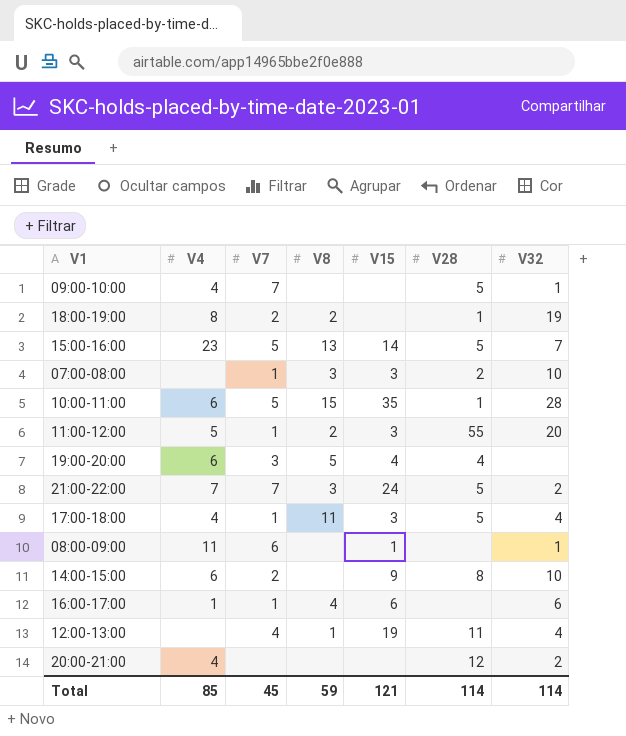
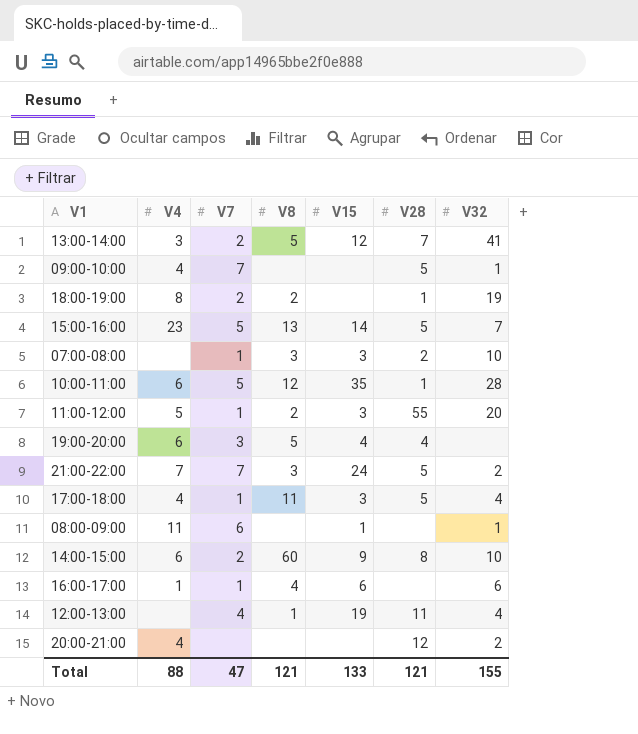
row 13:00-14:00: none -> 3 | 2 | 5 | 12 | 7 | 41
10:00-11:00 | V8: 15 -> 12
14:00-15:00 | V8: none -> 60
Total | V4: 85 -> 88
Total | V7: 45 -> 47
Total | V8: 59 -> 121
Total | V15: 121 -> 133
Total | V28: 114 -> 121
Total | V32: 114 -> 155

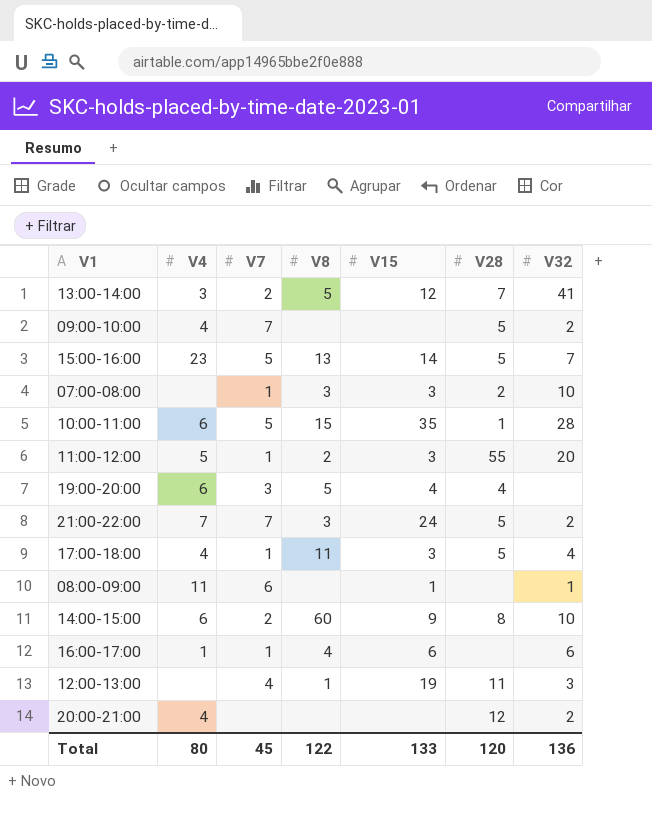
row 18:00-19:00: 8 | 2 | 2 | none | 1 | 19 -> none
09:00-10:00 | V32: 1 -> 2
10:00-11:00 | V8: 12 -> 15
12:00-13:00 | V32: 4 -> 3
Total | V4: 88 -> 80
Total | V7: 47 -> 45
Total | V8: 121 -> 122
Total | V28: 121 -> 120
Total | V32: 155 -> 136

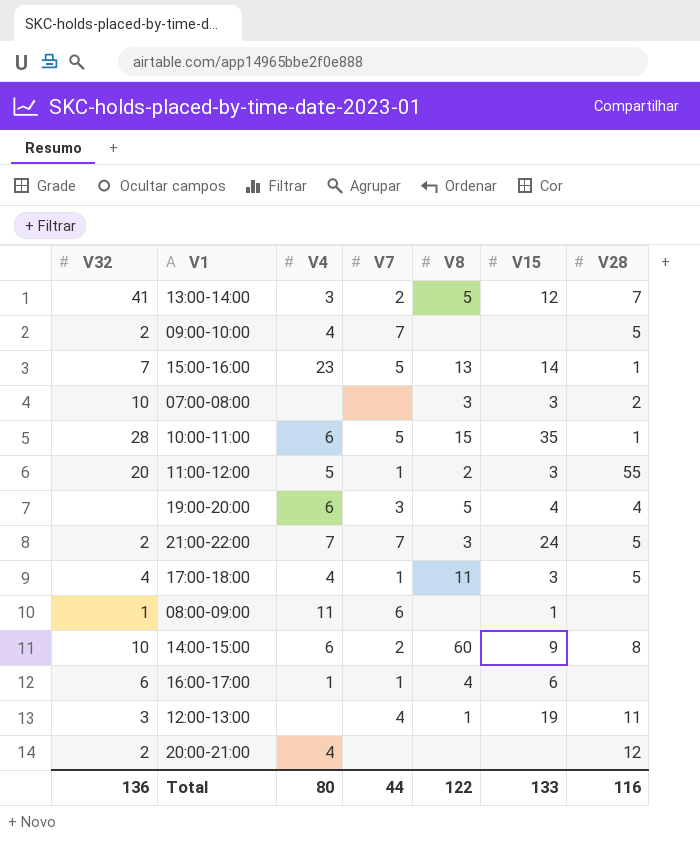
column V32 | position: 7 -> 1
15:00-16:00 | V28: 5 -> 1
07:00-08:00 | V7: 1 -> none
Total | V7: 45 -> 44
Total | V28: 120 -> 116

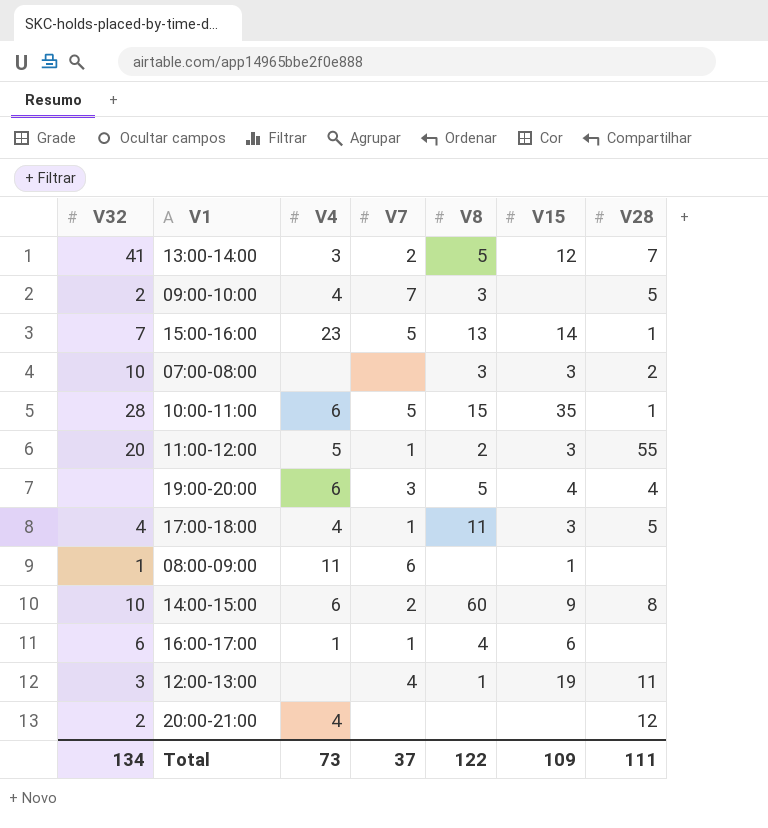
row 21:00-22:00: 2 | 7 | 7 | 3 | 24 | 5 -> none
09:00-10:00 | V8: none -> 3
Total | V32: 136 -> 134
Total | V4: 80 -> 73
Total | V7: 44 -> 37
Total | V15: 133 -> 109
Total | V28: 116 -> 111

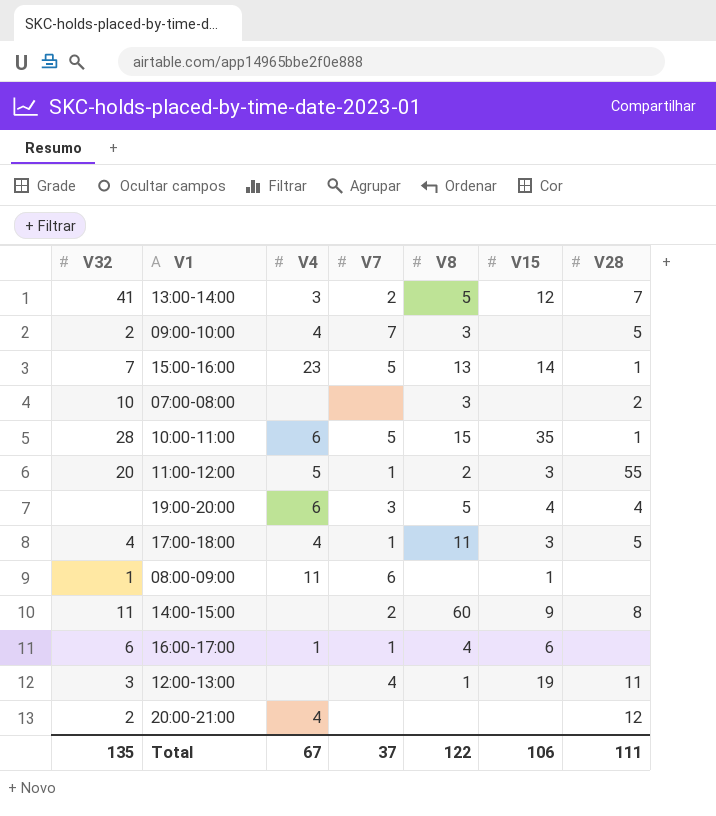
07:00-08:00 | V15: 3 -> none
14:00-15:00 | V32: 10 -> 11
14:00-15:00 | V4: 6 -> none
Total | V32: 134 -> 135
Total | V4: 73 -> 67
Total | V15: 109 -> 106

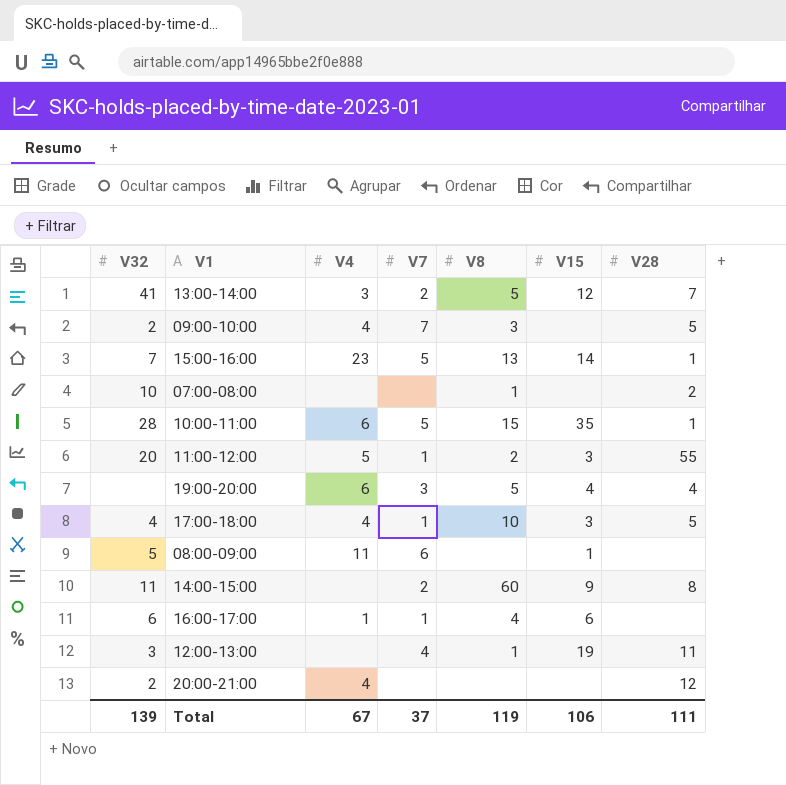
07:00-08:00 | V8: 3 -> 1
17:00-18:00 | V8: 11 -> 10
08:00-09:00 | V32: 1 -> 5
Total | V32: 135 -> 139
Total | V8: 122 -> 119

